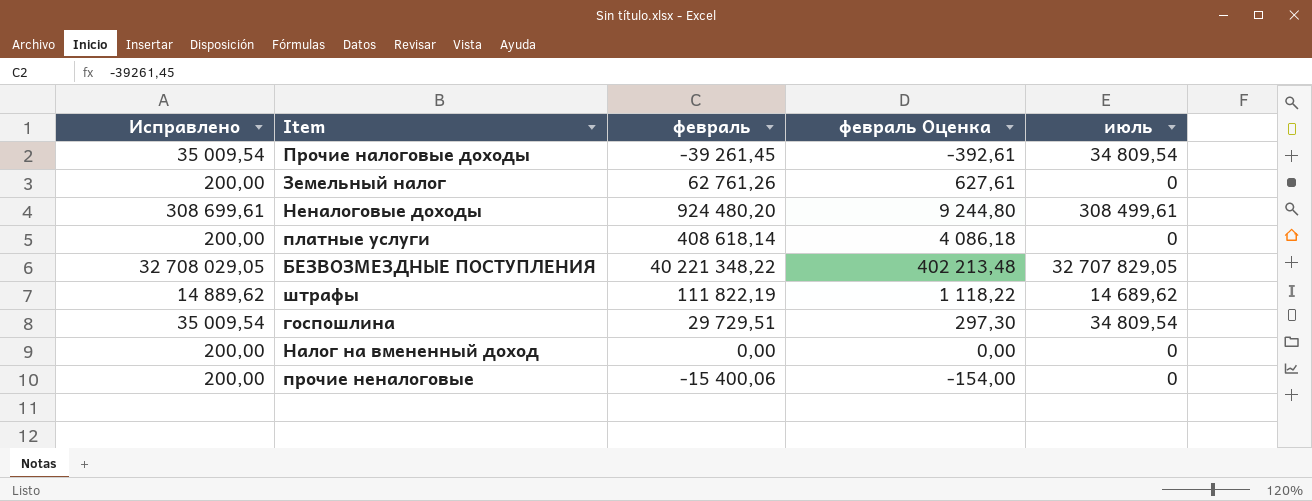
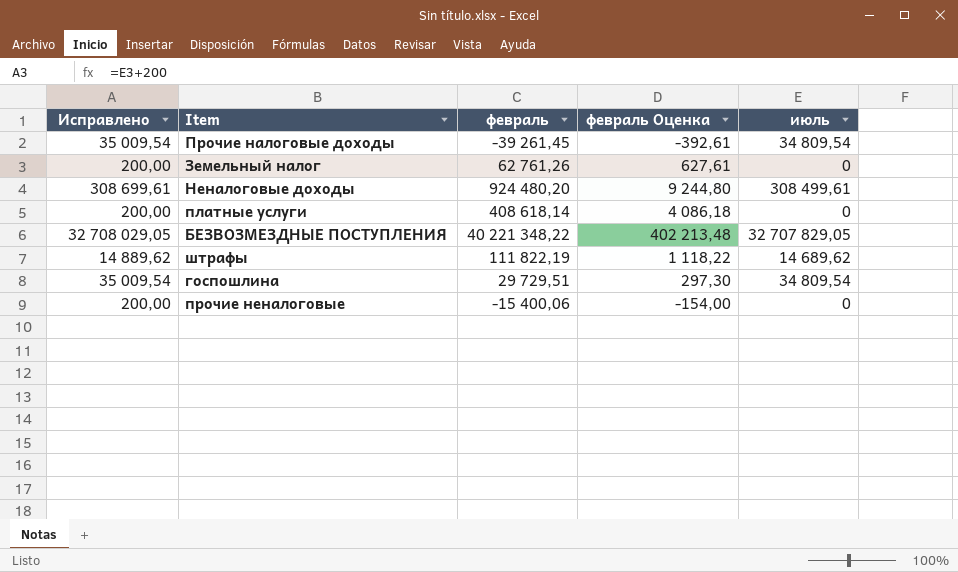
row Налог на вмененный доход: 200,00 | 0,00 | 0,00 | 0 -> none

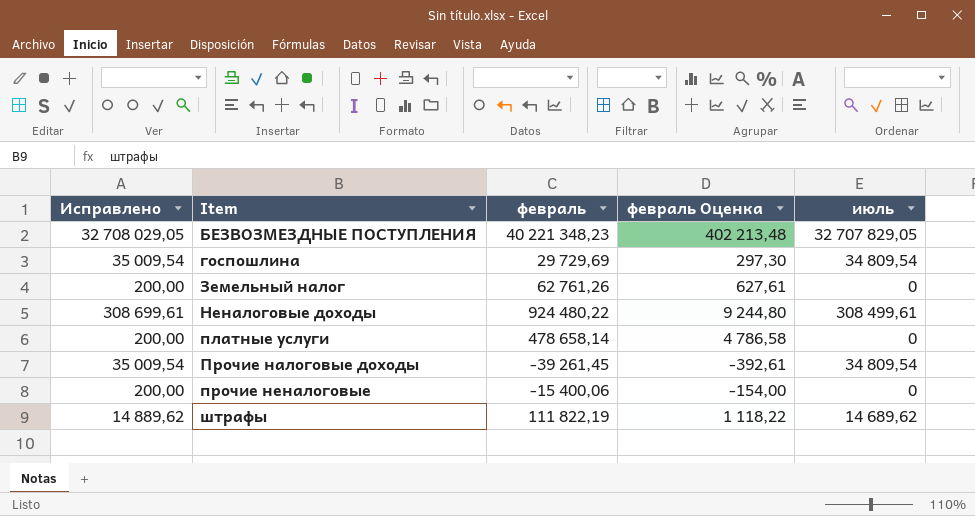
row order: none -> Item ascending
БЕЗВОЗМЕЗДНЫЕ ПОСТУПЛЕНИЯ | февраль: 40 221 348,22 -> 40 221 348,23
госпошлина | февраль: 29 729,51 -> 29 729,69
Неналоговые доходы | февраль: 924 480,20 -> 924 480,22
платные услуги | февраль: 408 618,14 -> 478 658,14
платные услуги | февраль Оценка: 4 086,18 -> 4 786,58

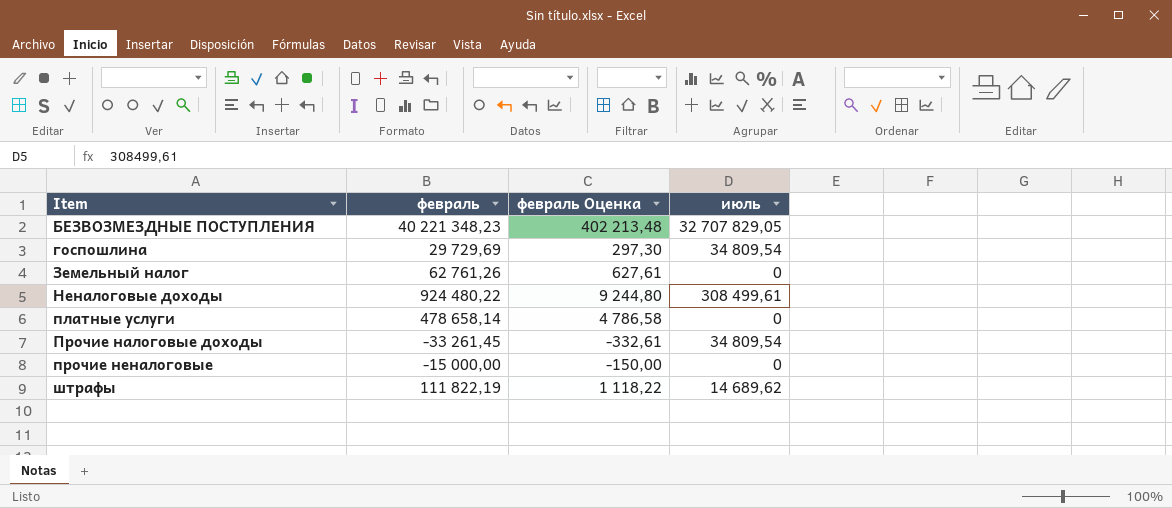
column Исправлено | formula: [июль] + 200 -> none
Прочие налоговые доходы | февраль: -39 261,45 -> -33 261,45
Прочие налоговые доходы | февраль Оценка: -392,61 -> -332,61
прочие неналоговые | февраль: -15 400,06 -> -15 000,00
прочие неналоговые | февраль Оценка: -154,00 -> -150,00

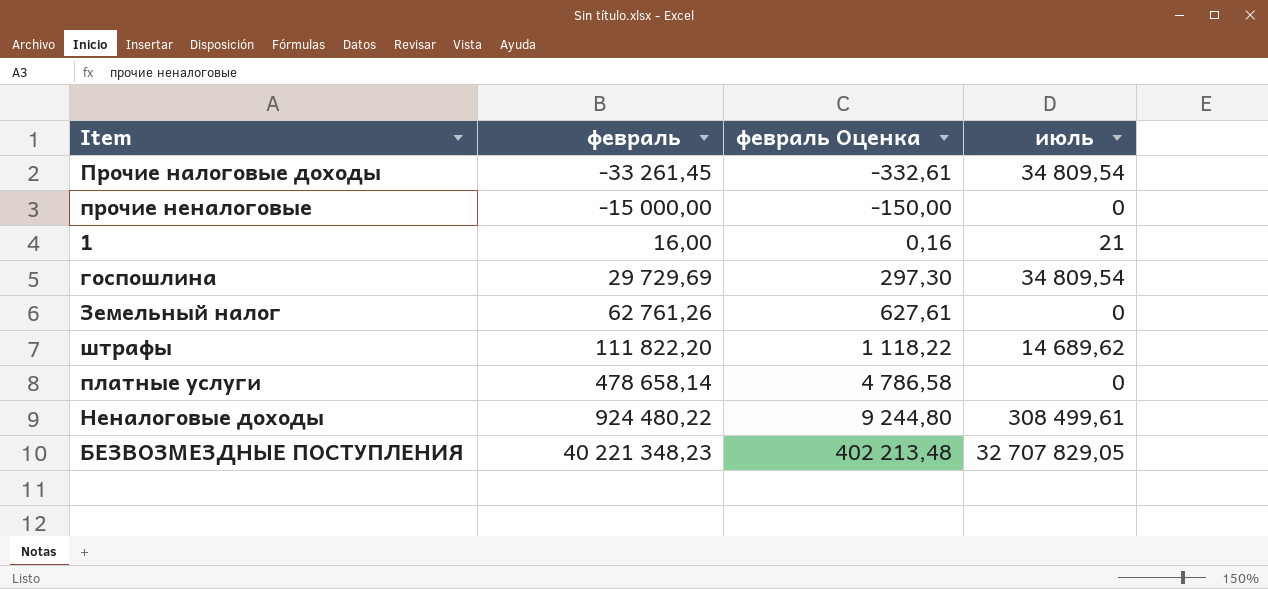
row order: Item ascending -> февраль ascending
row 1: none -> 16,00 | 0,16 | 21
штрафы | февраль: 111 822,19 -> 111 822,20

